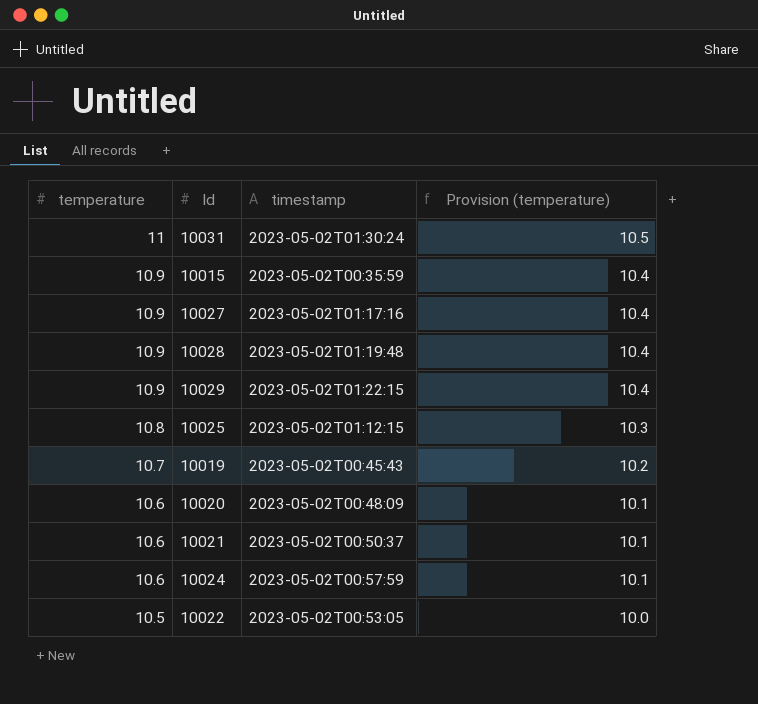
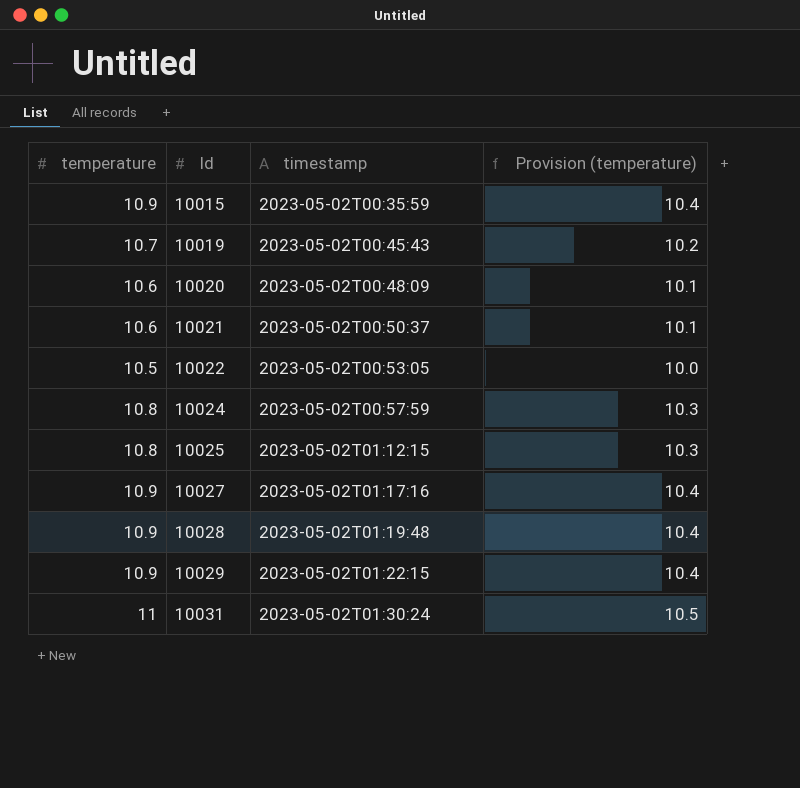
row order: temperature descending -> Id ascending
10024 | temperature: 10.6 -> 10.8
10024 | Provision (temperature): 10.1 -> 10.3

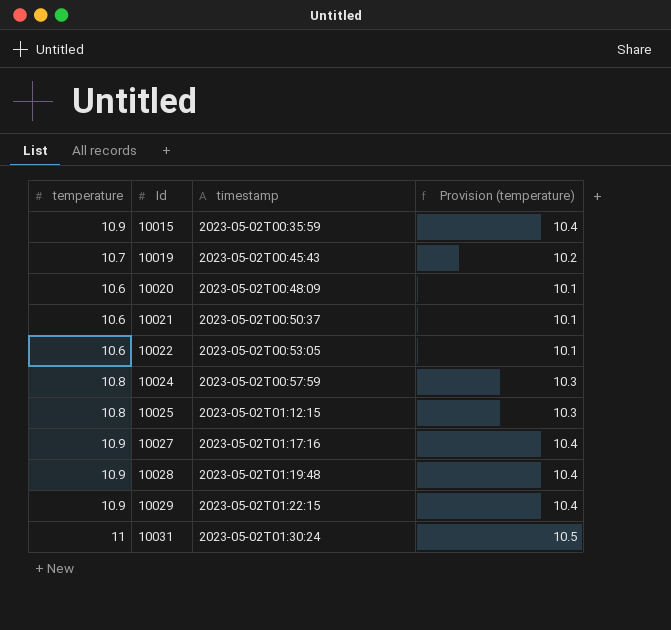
10022 | temperature: 10.5 -> 10.6
10022 | Provision (temperature): 10.0 -> 10.1

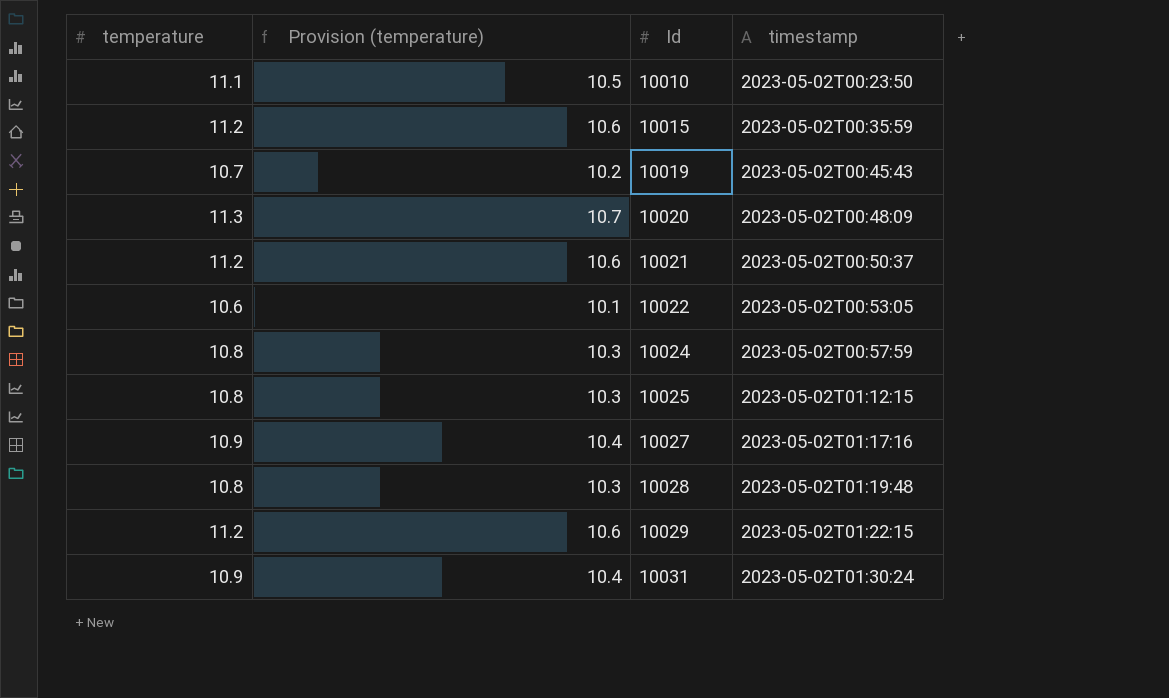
column Provision (temperature) | position: 4 -> 2
row 10010: none -> 11.1 | 10.5 | 2023-05-02T00:23:50
10015 | temperature: 10.9 -> 11.2
10015 | Provision (temperature): 10.4 -> 10.6
10020 | temperature: 10.6 -> 11.3
10020 | Provision (temperature): 10.1 -> 10.7
10021 | temperature: 10.6 -> 11.2
10021 | Provision (temperature): 10.1 -> 10.6
10028 | temperature: 10.9 -> 10.8
10028 | Provision (temperature): 10.4 -> 10.3
10029 | temperature: 10.9 -> 11.2
10029 | Provision (temperature): 10.4 -> 10.6
10031 | temperature: 11 -> 10.9
10031 | Provision (temperature): 10.5 -> 10.4

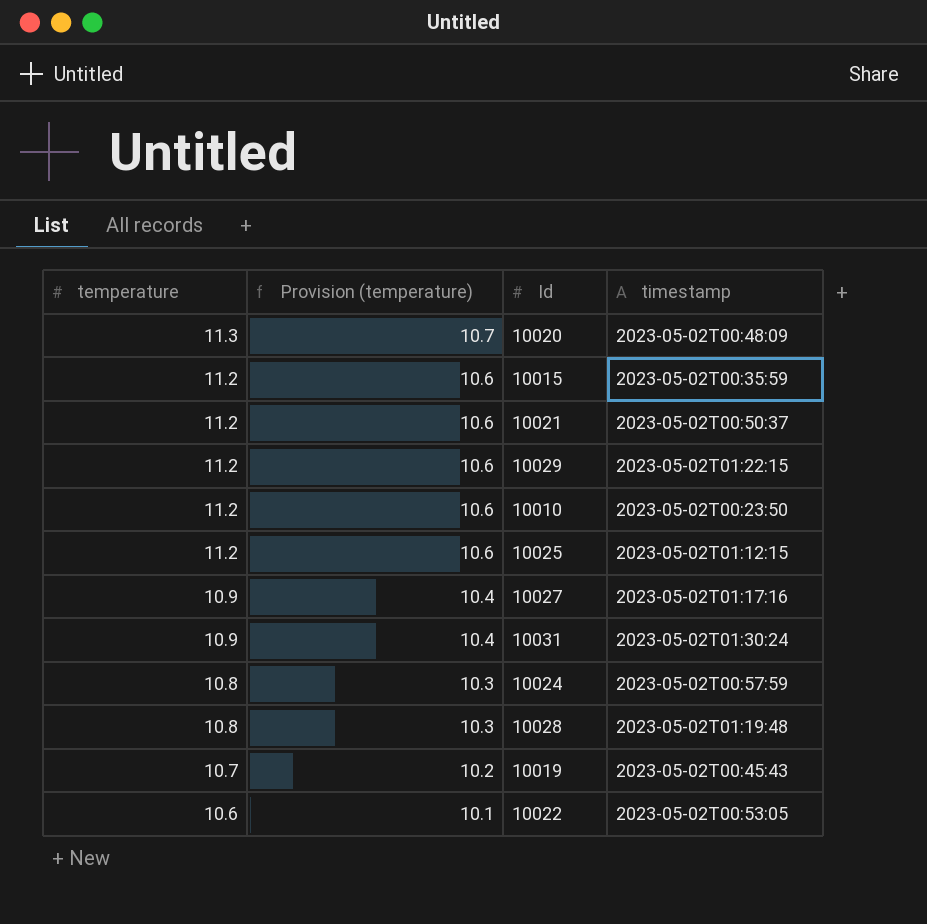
row order: Id ascending -> temperature descending
10010 | temperature: 11.1 -> 11.2
10010 | Provision (temperature): 10.5 -> 10.6
10025 | temperature: 10.8 -> 11.2
10025 | Provision (temperature): 10.3 -> 10.6

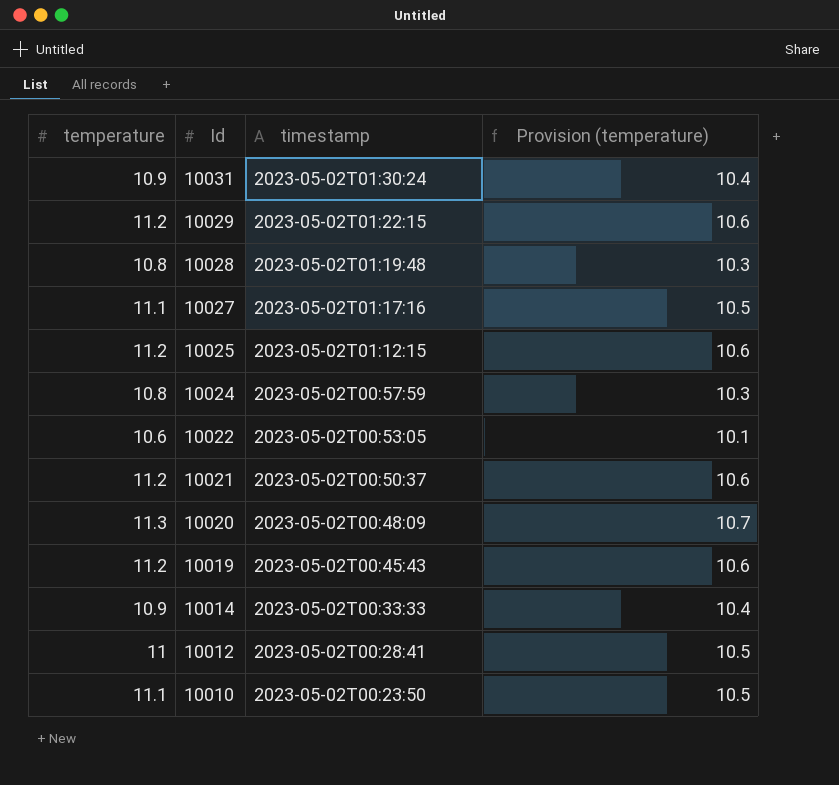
row order: temperature descending -> Id descending
column Provision (temperature) | position: 2 -> 4
row 10015: 11.2 | 10.6 | 2023-05-02T00:35:59 -> none
10027 | temperature: 10.9 -> 11.1
10027 | Provision (temperature): 10.4 -> 10.5
10019 | temperature: 10.7 -> 11.2
10019 | Provision (temperature): 10.2 -> 10.6
row 10014: none -> 10.9 | 2023-05-02T00:33:33 | 10.4
row 10012: none -> 11 | 2023-05-02T00:28:41 | 10.5
10010 | temperature: 11.2 -> 11.1
10010 | Provision (temperature): 10.6 -> 10.5

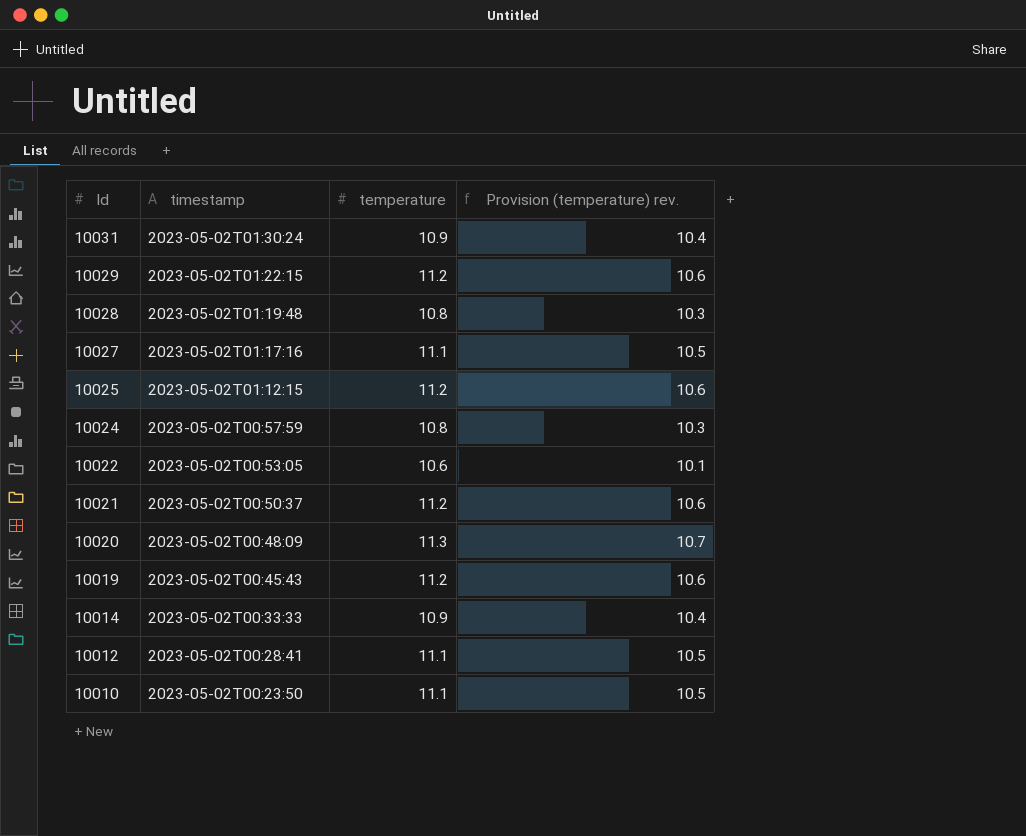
column temperature | position: 1 -> 3
column name: Provision (temperature) -> Provision (temperature) rev.
10012 | temperature: 11 -> 11.1

